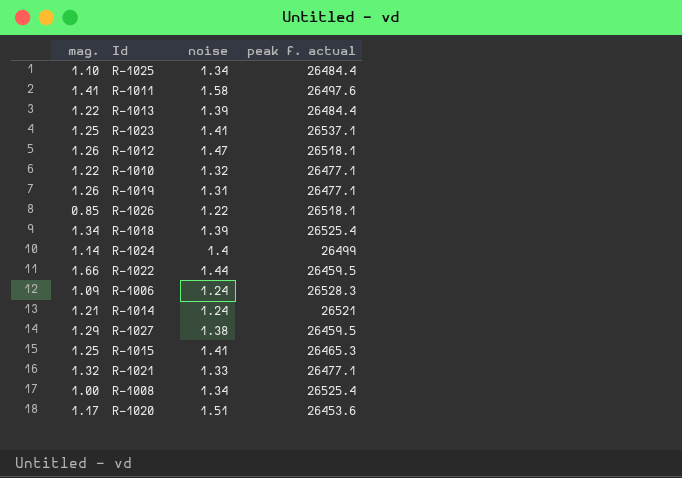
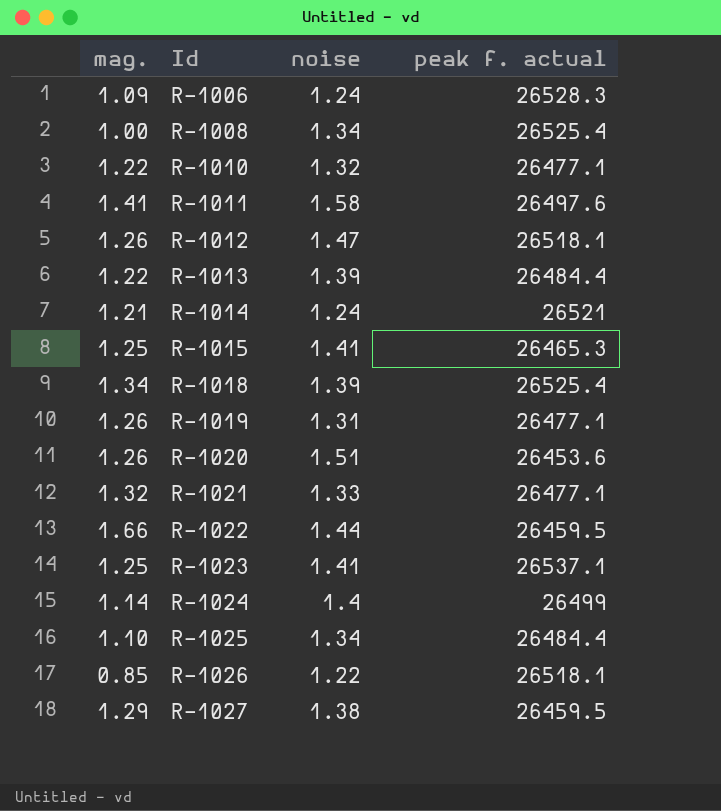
row order: none -> Id ascending
R-1020 | mag.: 1.17 -> 1.26

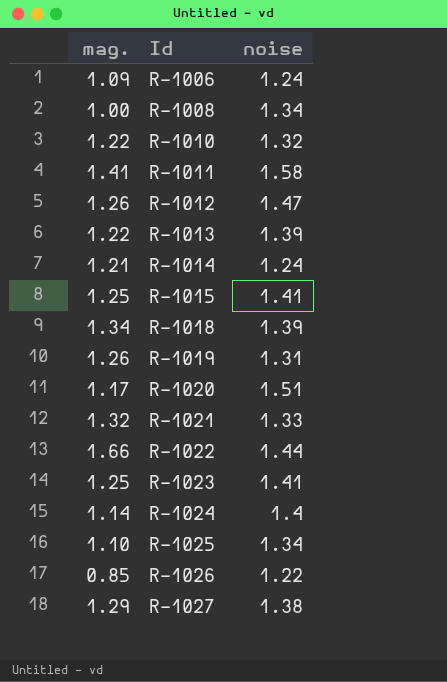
column peak f. actual | position: 4 -> none
R-1020 | mag.: 1.26 -> 1.17

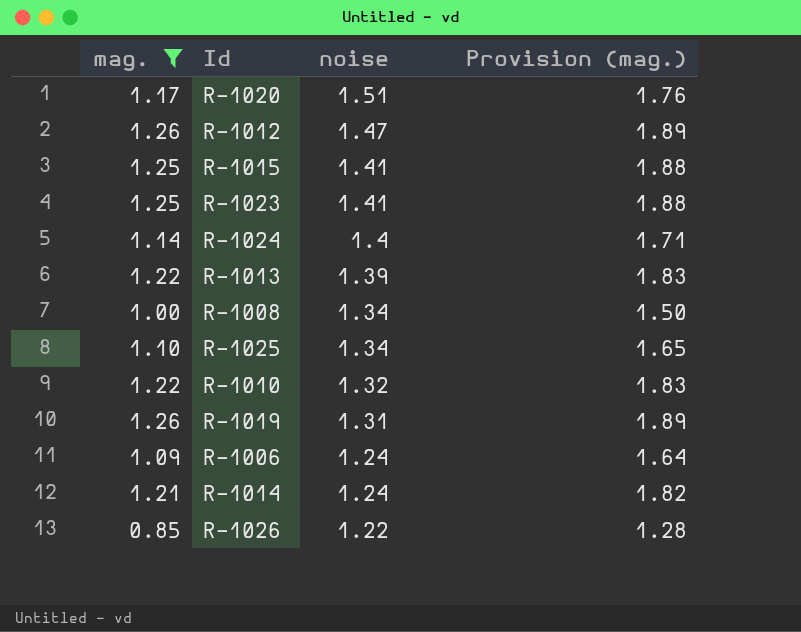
filter: none -> mag. <= 1.26
row order: Id ascending -> noise descending
column Provision (mag.) | formula: none -> [mag.] * 1.5

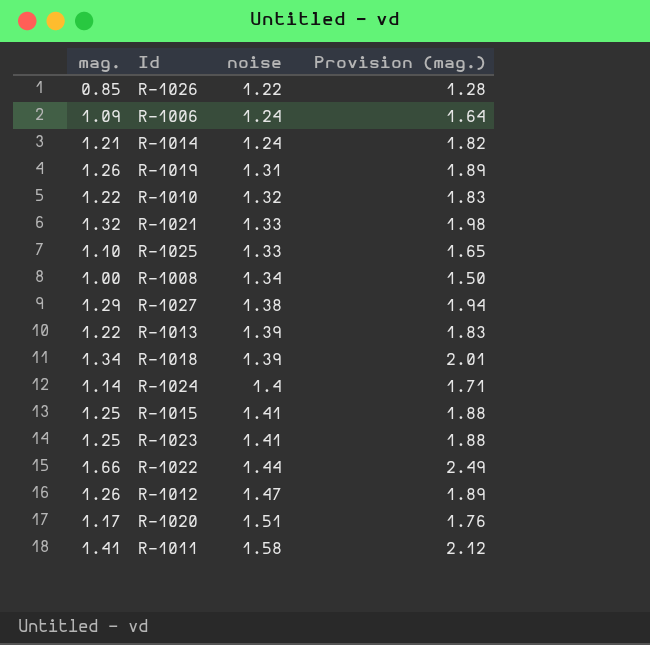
filter: mag. <= 1.26 -> none
row order: noise descending -> noise ascending
R-1025 | noise: 1.34 -> 1.33

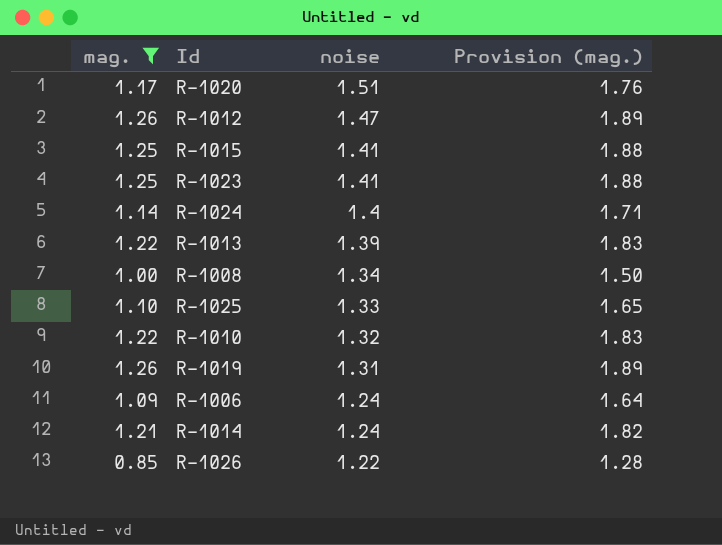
filter: none -> mag. <= 1.26
row order: noise ascending -> noise descending

